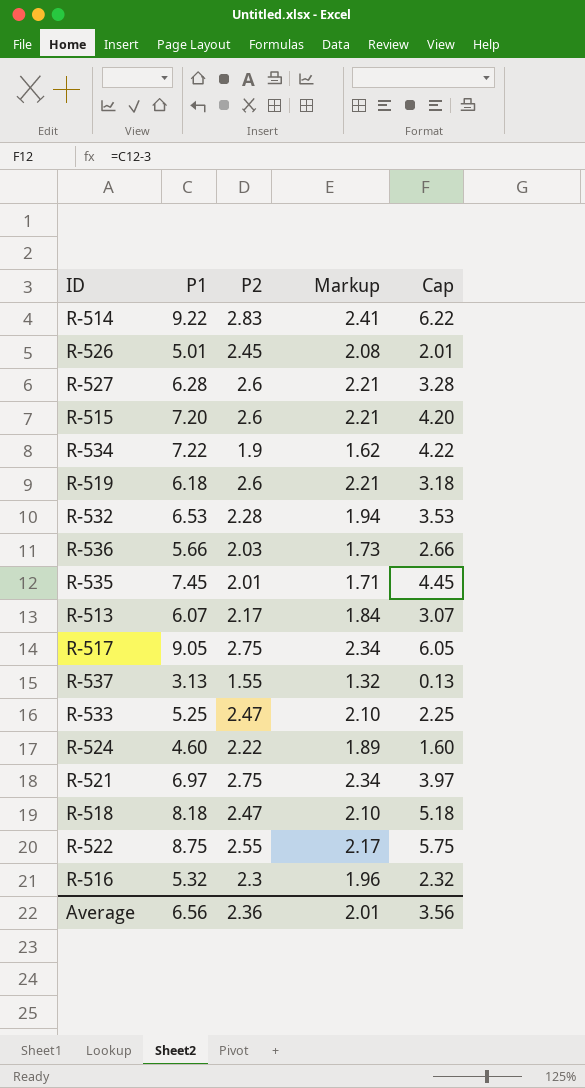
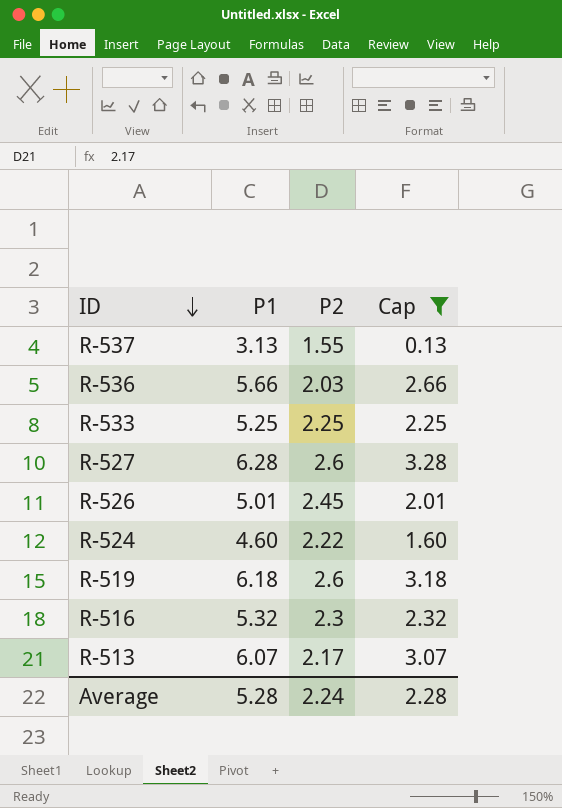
filter: none -> Cap <= 3.28
row order: none -> ID descending
column Markup | formula: [P2] * 0.85 -> none
R-533 | P2: 2.47 -> 2.25
Average | P1: 6.56 -> 5.28
Average | P2: 2.36 -> 2.24
Average | Cap: 3.56 -> 2.28

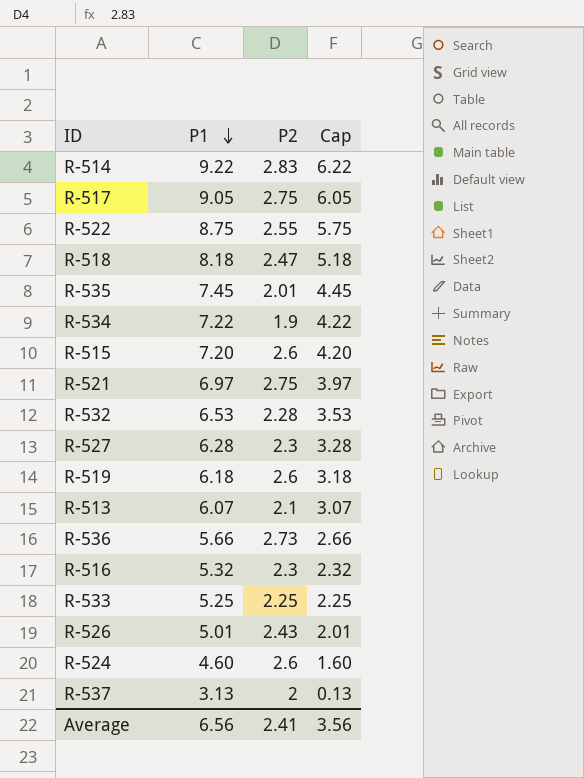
filter: Cap <= 3.28 -> none
row order: ID descending -> P1 descending
R-527 | P2: 2.6 -> 2.3
R-513 | P2: 2.17 -> 2.1
R-536 | P2: 2.03 -> 2.73
R-526 | P2: 2.45 -> 2.43
R-524 | P2: 2.22 -> 2.6
R-537 | P2: 1.55 -> 2
Average | P1: 5.28 -> 6.56
Average | P2: 2.24 -> 2.41
Average | Cap: 2.28 -> 3.56

